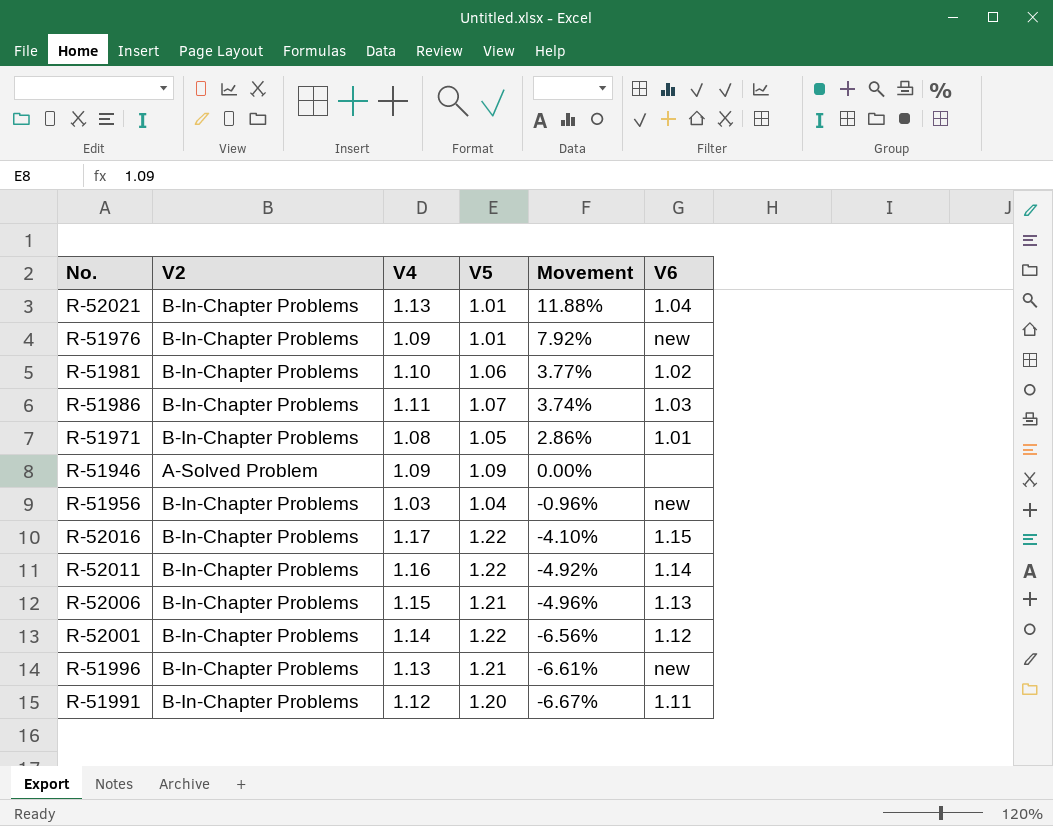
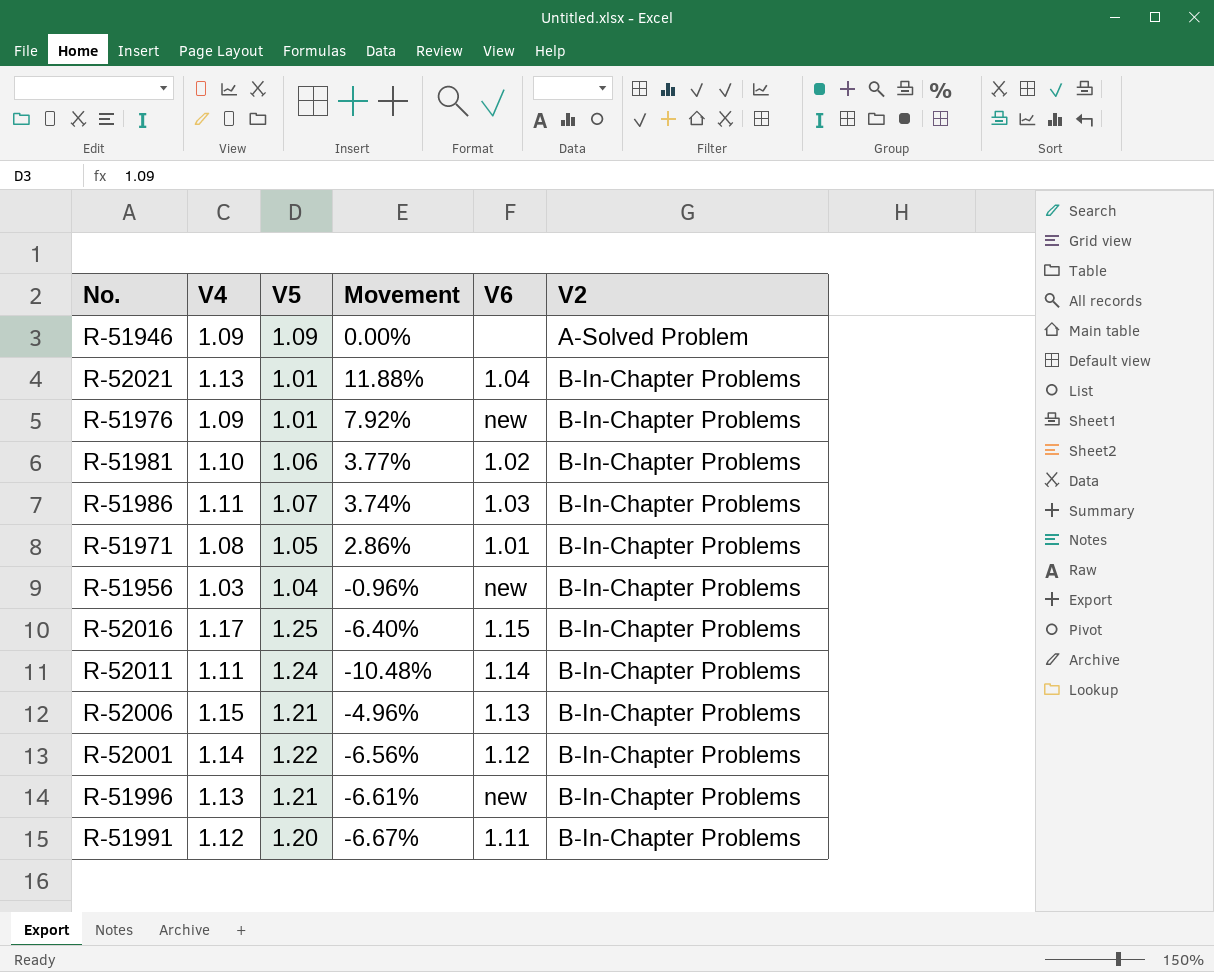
row order: Movement descending -> V2 ascending
column V2 | position: 2 -> 6
R-52016 | V5: 1.22 -> 1.25
R-52016 | Movement: -4.10% -> -6.40%
R-52011 | V4: 1.16 -> 1.11
R-52011 | V5: 1.22 -> 1.24
R-52011 | Movement: -4.92% -> -10.48%

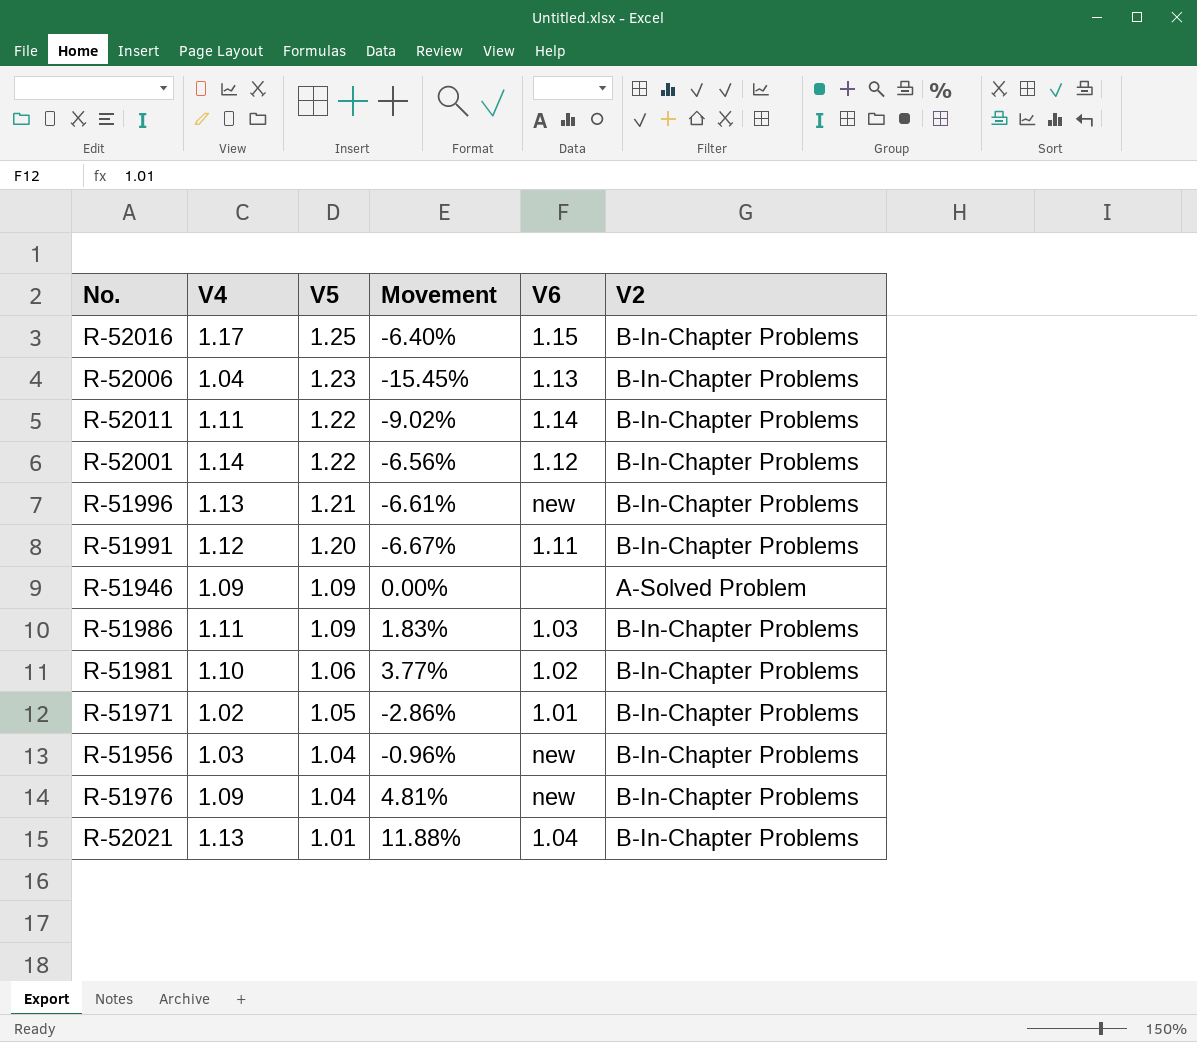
row order: V2 ascending -> V5 descending
R-52006 | V4: 1.15 -> 1.04
R-52006 | V5: 1.21 -> 1.23
R-52006 | Movement: -4.96% -> -15.45%
R-52011 | V5: 1.24 -> 1.22
R-52011 | Movement: -10.48% -> -9.02%
R-51986 | V5: 1.07 -> 1.09
R-51986 | Movement: 3.74% -> 1.83%
R-51971 | V4: 1.08 -> 1.02
R-51971 | Movement: 2.86% -> -2.86%
R-51976 | V5: 1.01 -> 1.04
R-51976 | Movement: 7.92% -> 4.81%

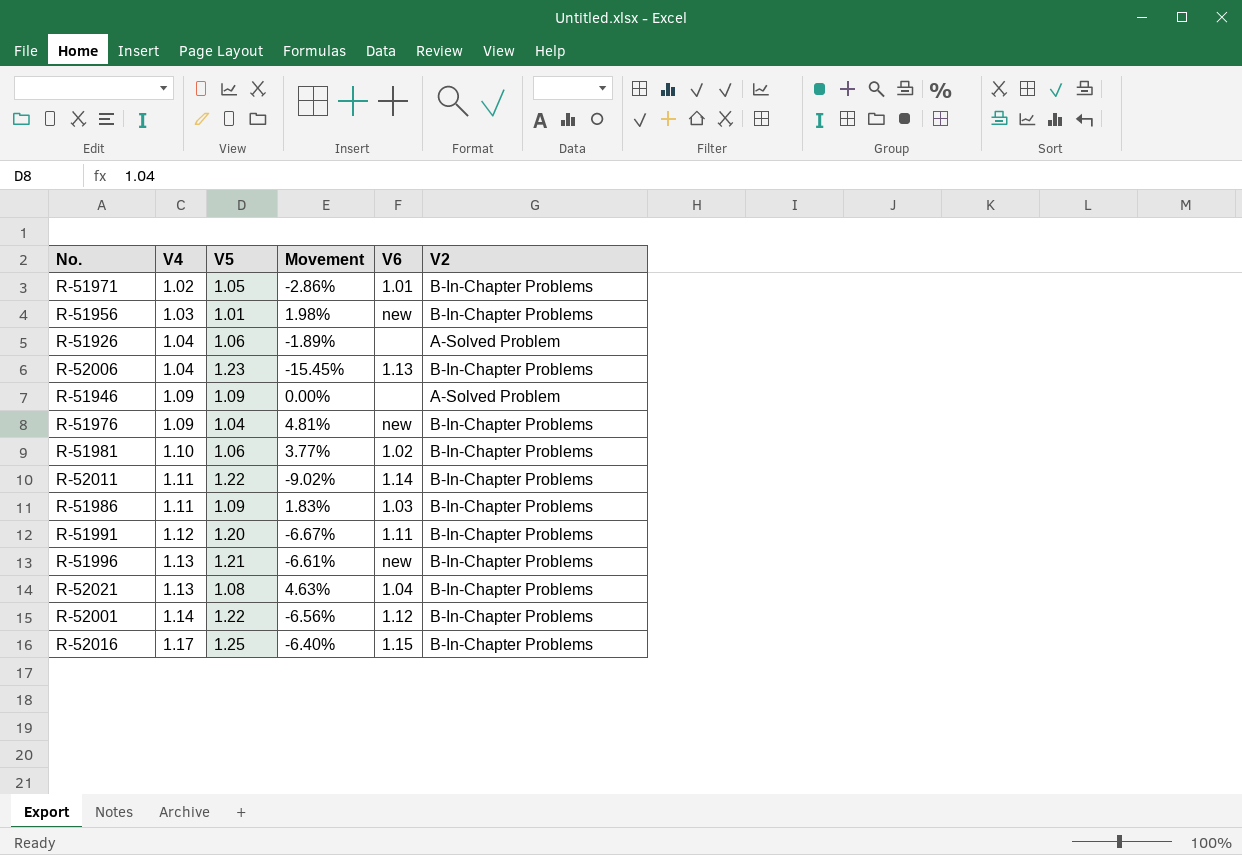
row order: V5 descending -> V4 ascending
R-51956 | V5: 1.04 -> 1.01
R-51956 | Movement: -0.96% -> 1.98%
row R-51926: none -> 1.04 | 1.06 | -1.89% | none | A-Solved Problem
R-52021 | V5: 1.01 -> 1.08
R-52021 | Movement: 11.88% -> 4.63%

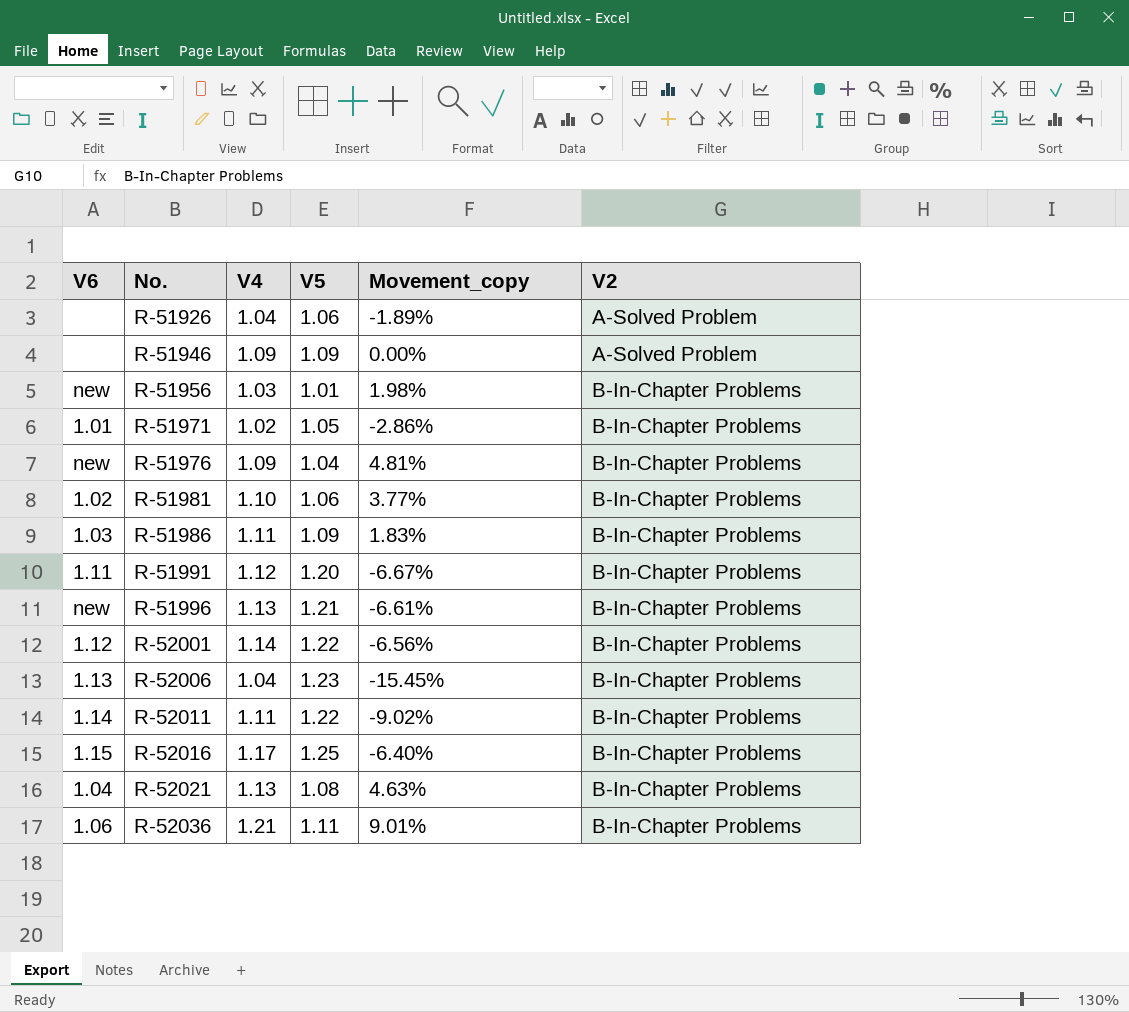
row order: V4 ascending -> No. ascending
column V6 | position: 5 -> 1
column name: Movement -> Movement_copy
row R-52036: none -> 1.06 | 1.21 | 1.11 | 9.01% | B-In-Chapter Problems

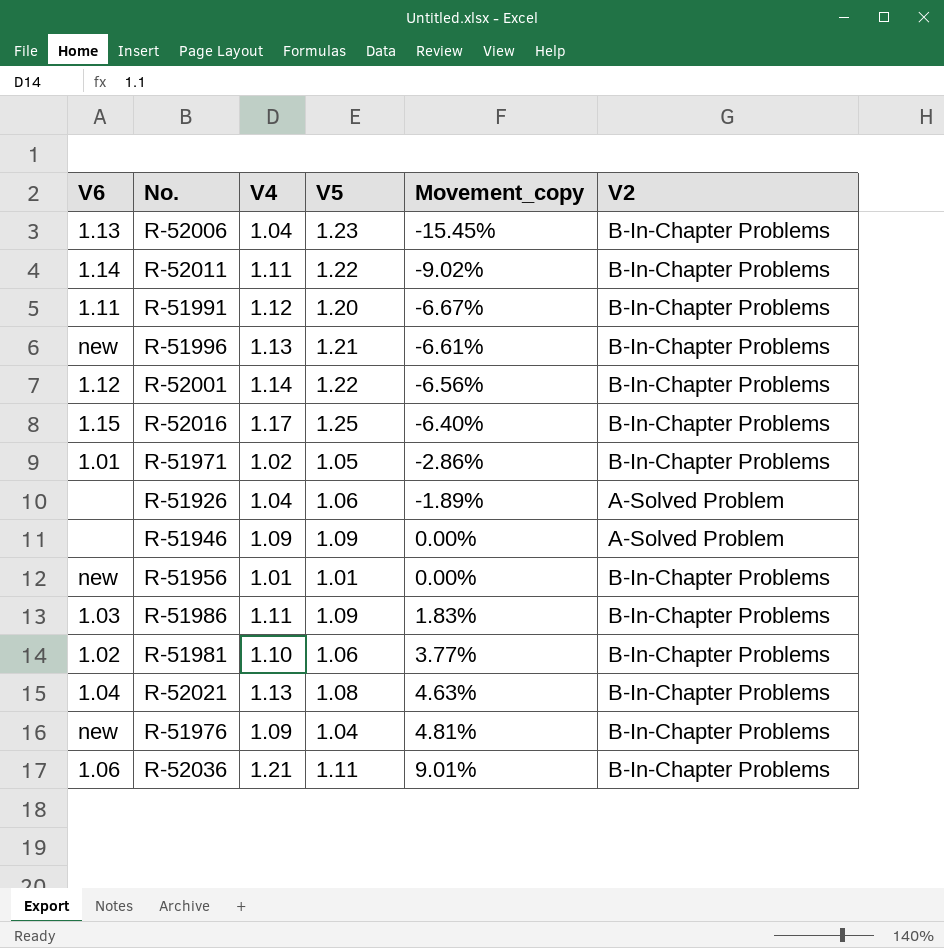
row order: No. ascending -> Movement_copy ascending
R-51956 | V4: 1.03 -> 1.01
R-51956 | Movement_copy: 1.98% -> 0.00%

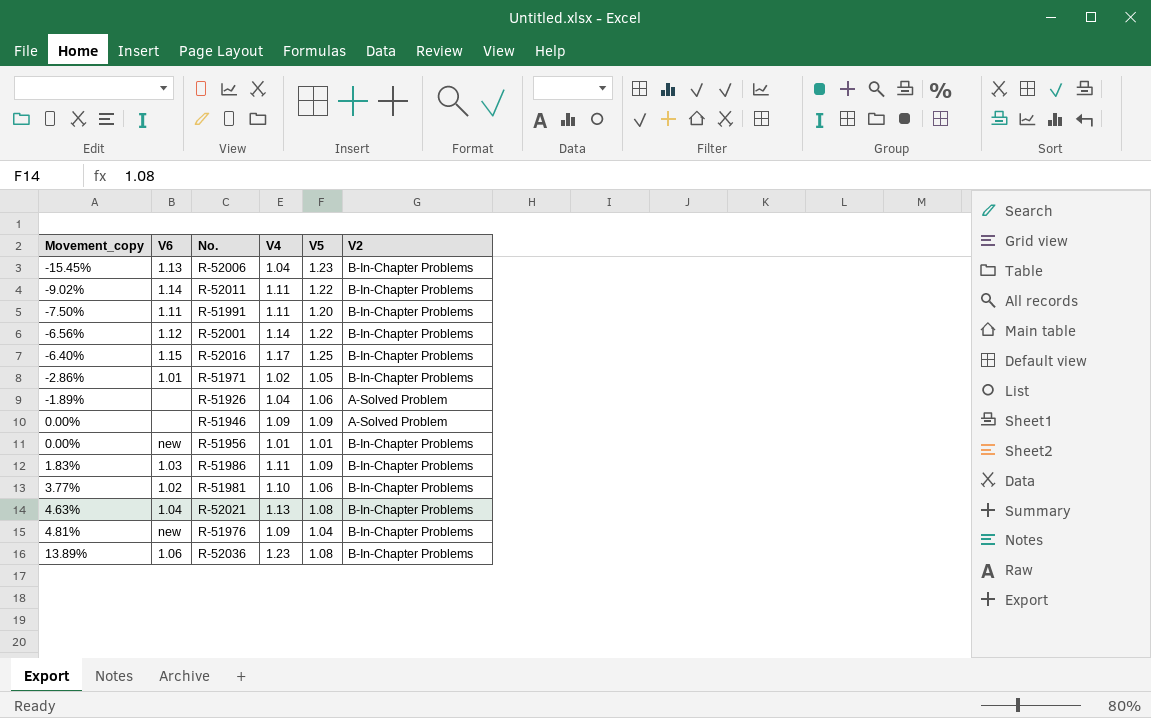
column Movement_copy | position: 5 -> 1
row R-51996: new | 1.13 | 1.21 | -6.61% | B-In-Chapter Problems -> none
R-51991 | Movement_copy: -6.67% -> -7.50%
R-51991 | V4: 1.12 -> 1.11
R-52036 | Movement_copy: 9.01% -> 13.89%
R-52036 | V4: 1.21 -> 1.23
R-52036 | V5: 1.11 -> 1.08

